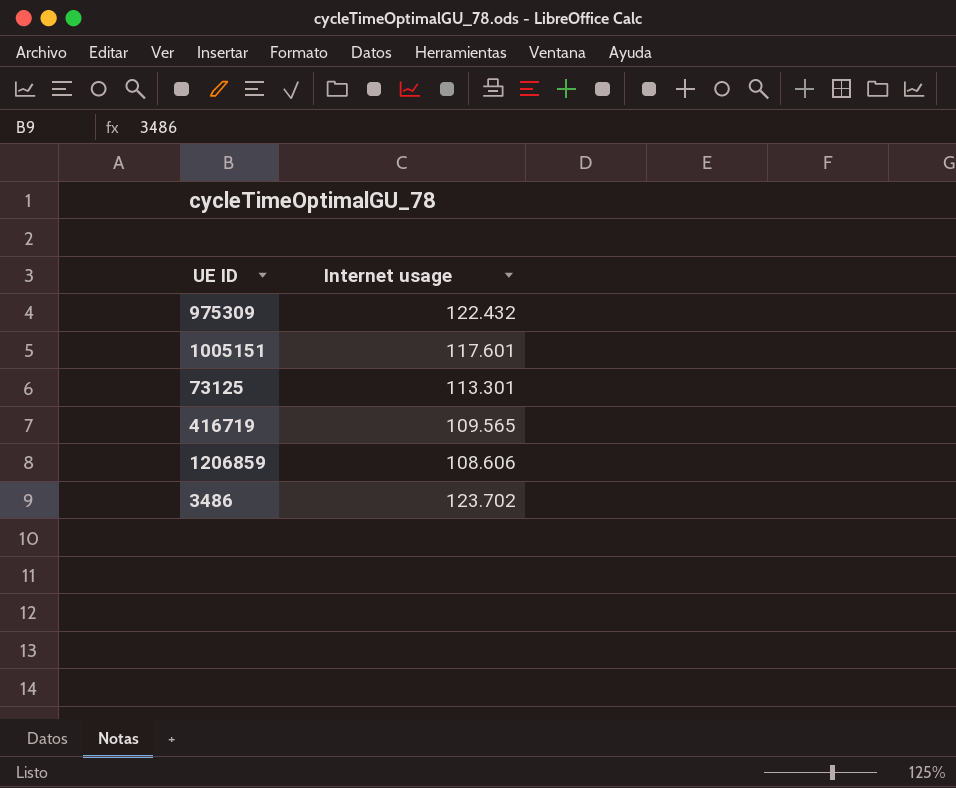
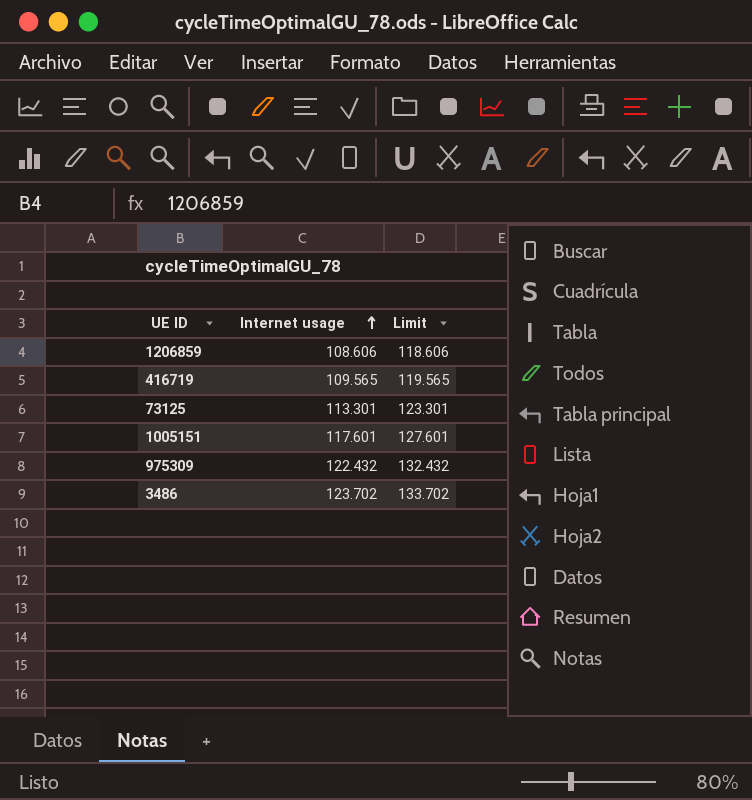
row order: none -> Internet usage ascending
column Limit | formula: none -> [Internet usage] + 10

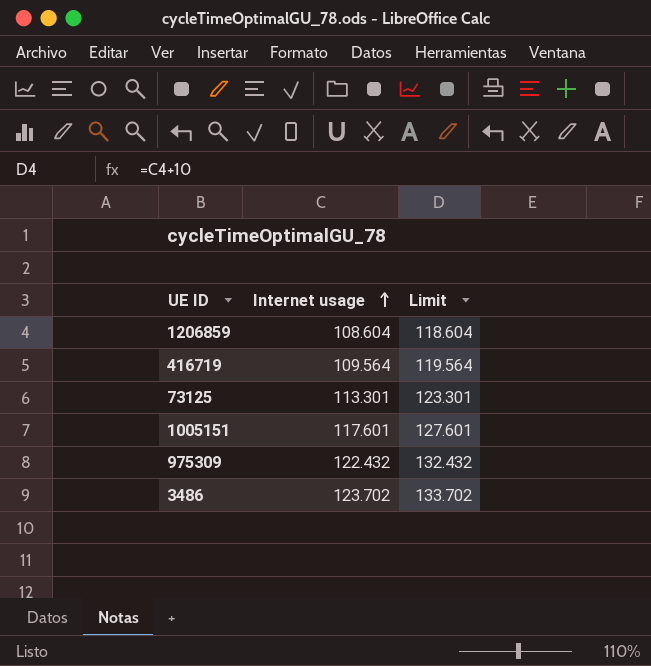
1206859 | Internet usage: 108.606 -> 108.604
1206859 | Limit: 118.606 -> 118.604
416719 | Internet usage: 109.565 -> 109.564
416719 | Limit: 119.565 -> 119.564

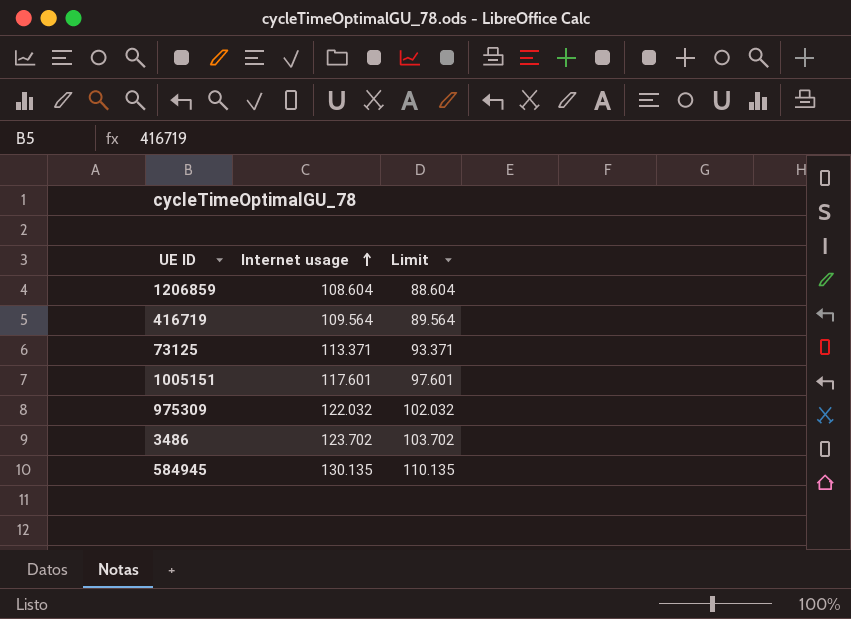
column Limit | formula: [Internet usage] + 10 -> [Internet usage] - 20
73125 | Internet usage: 113.301 -> 113.371
975309 | Internet usage: 122.432 -> 122.032
row 584945: none -> 130.135 | 110.135

